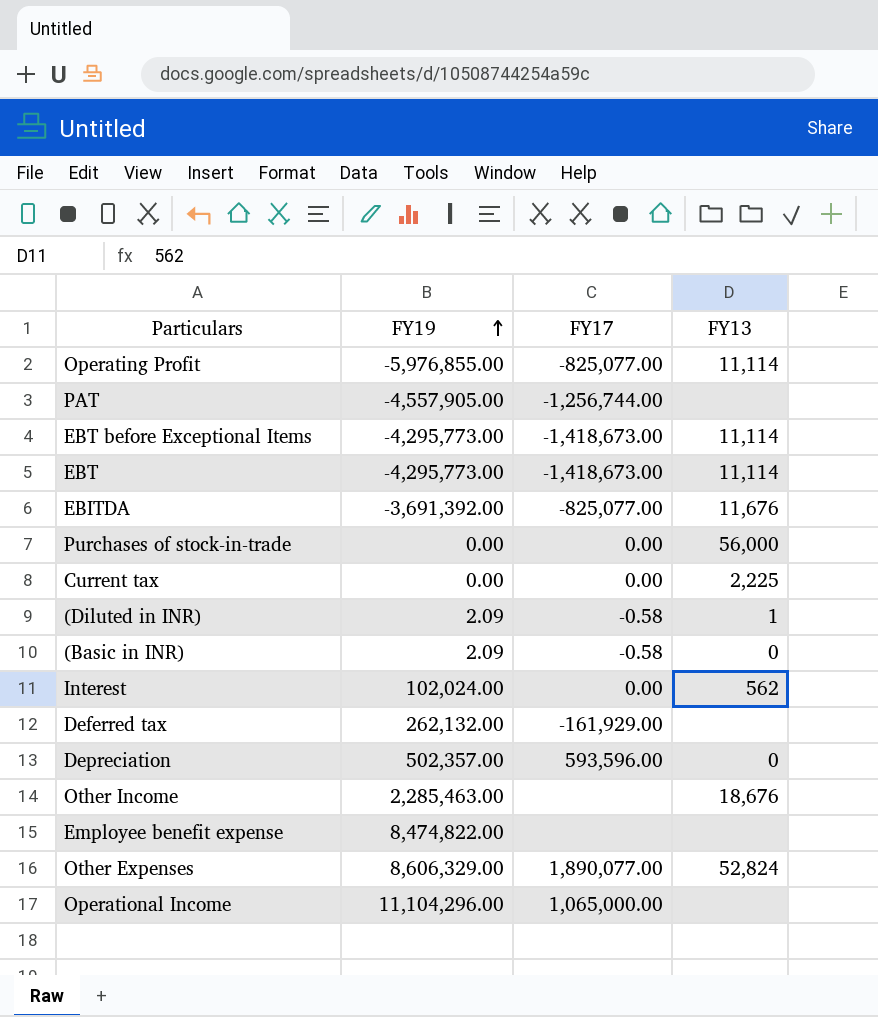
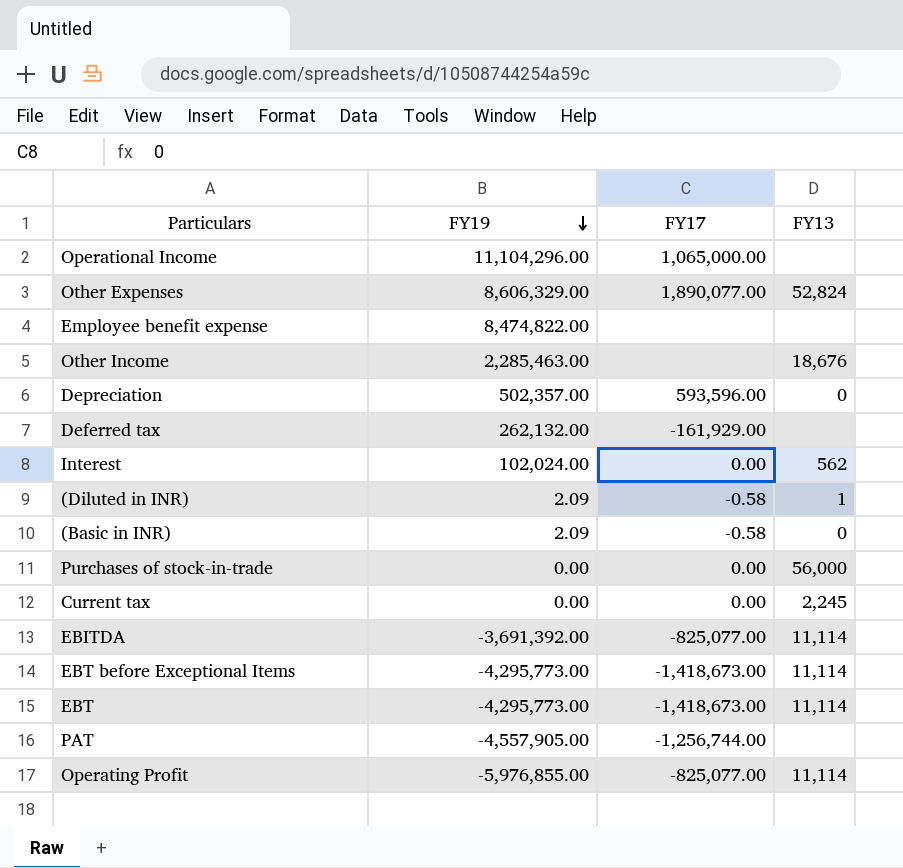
row order: FY19 ascending -> FY19 descending
Current tax | FY13: 2,225 -> 2,245
EBITDA | FY13: 11,676 -> 11,114

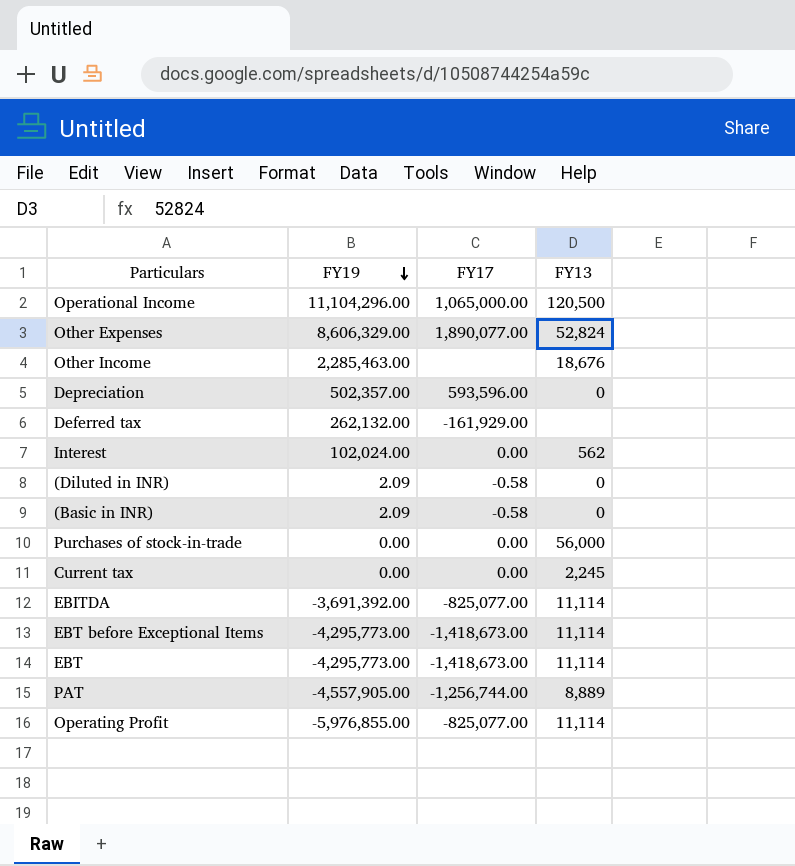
row Employee benefit expense: 8,474,822.00 | none | none -> none
Operational Income | FY13: none -> 120,500
(Diluted in INR) | FY13: 1 -> 0
PAT | FY13: none -> 8,889

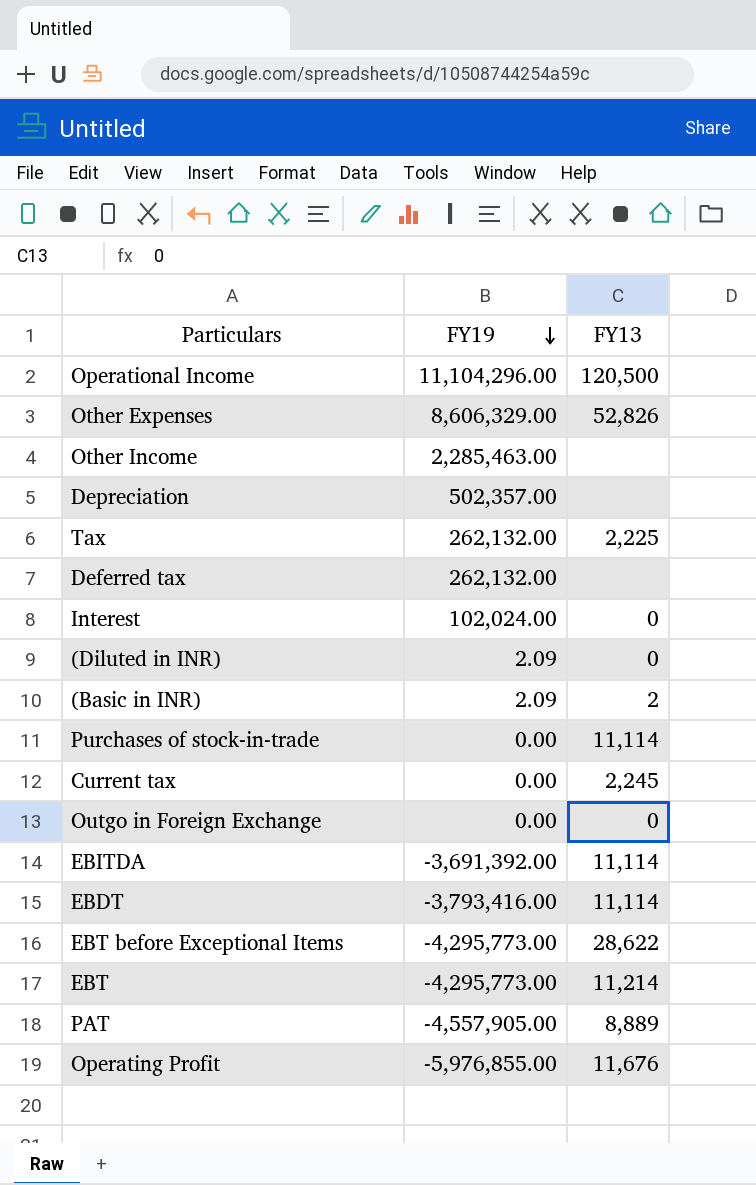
column FY17 | position: 3 -> none
Other Expenses | FY13: 52,824 -> 52,826
Other Income | FY13: 18,676 -> none
Depreciation | FY13: 0 -> none
row Tax: none -> 262,132.00 | 2,225
Interest | FY13: 562 -> 0
(Basic in INR) | FY13: 0 -> 2
Purchases of stock-in-trade | FY13: 56,000 -> 11,114
row Outgo in Foreign Exchange: none -> 0.00 | 0
row EBDT: none -> -3,793,416.00 | 11,114
EBT before Exceptional Items | FY13: 11,114 -> 28,622
EBT | FY13: 11,114 -> 11,214
Operating Profit | FY13: 11,114 -> 11,676

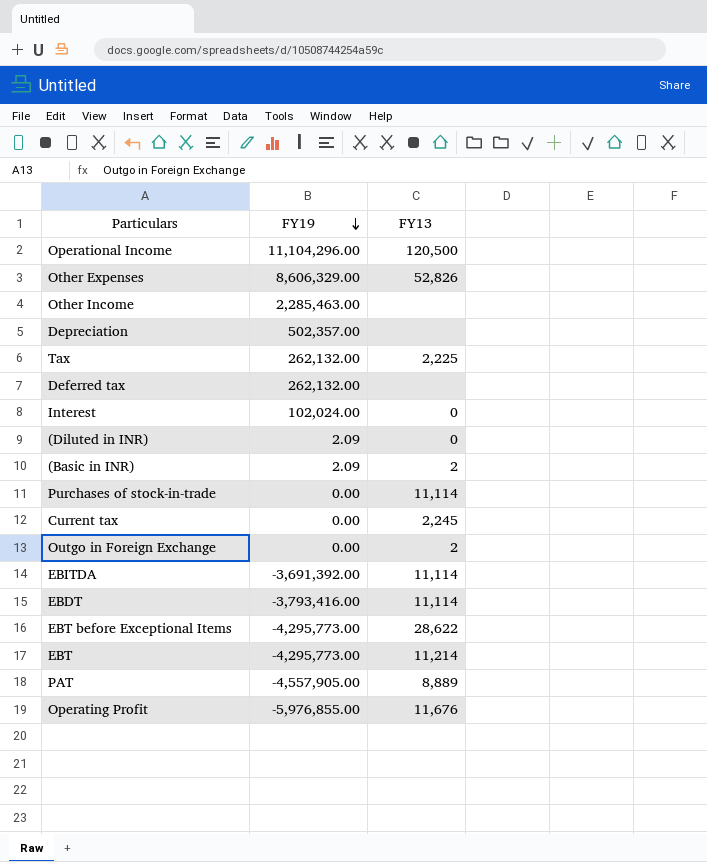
Outgo in Foreign Exchange | FY13: 0 -> 2

